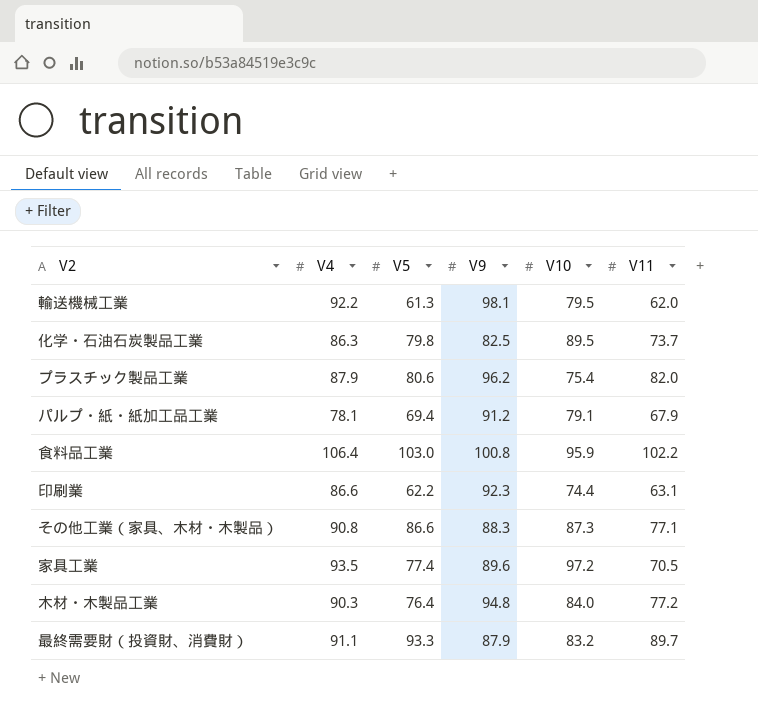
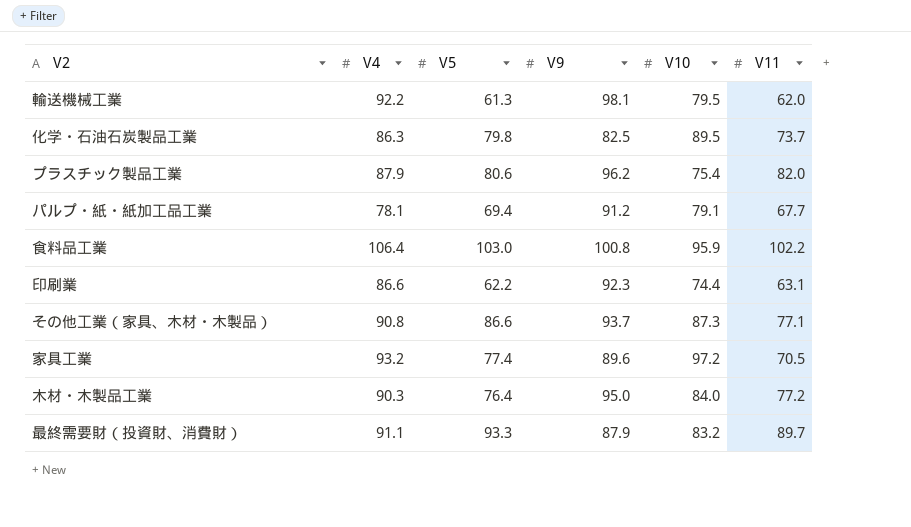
パルプ・紙・紙加工品工業 | V11: 67.9 -> 67.7
その他工業（家具、木材・木製品） | V9: 88.3 -> 93.7
家具工業 | V4: 93.5 -> 93.2
木材・木製品工業 | V9: 94.8 -> 95.0

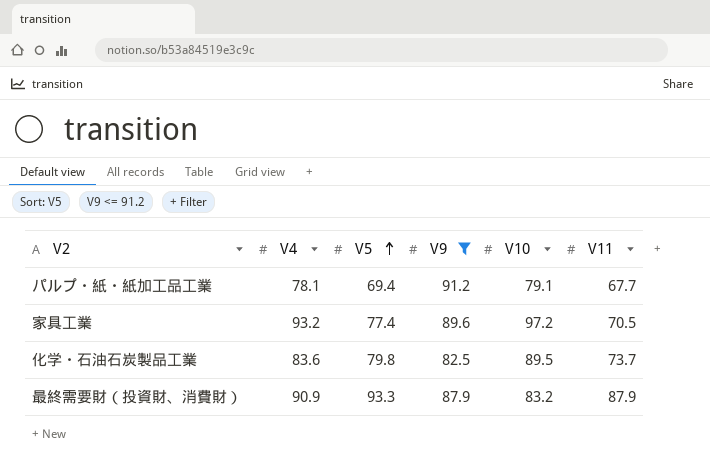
filter: none -> V9 <= 91.2
row order: none -> V5 ascending
化学・石油石炭製品工業 | V4: 86.3 -> 83.6
最終需要財（投資財、消費財） | V4: 91.1 -> 90.9
最終需要財（投資財、消費財） | V11: 89.7 -> 87.9

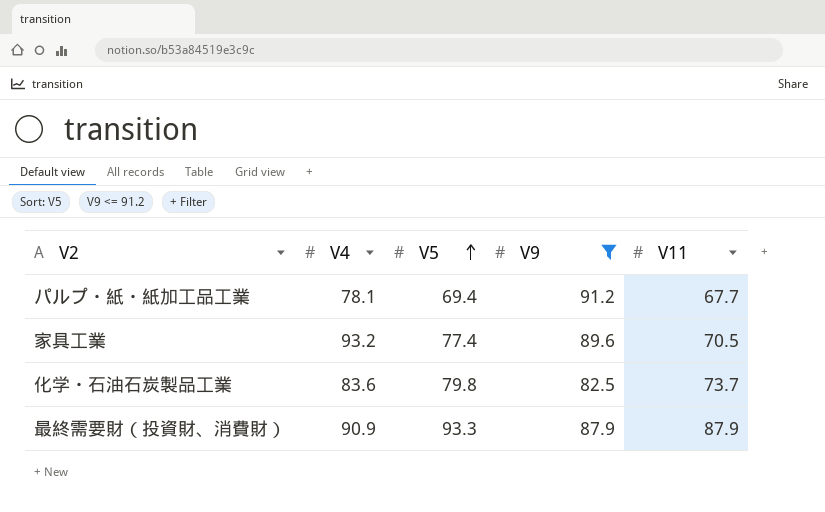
column V10 | position: 5 -> none

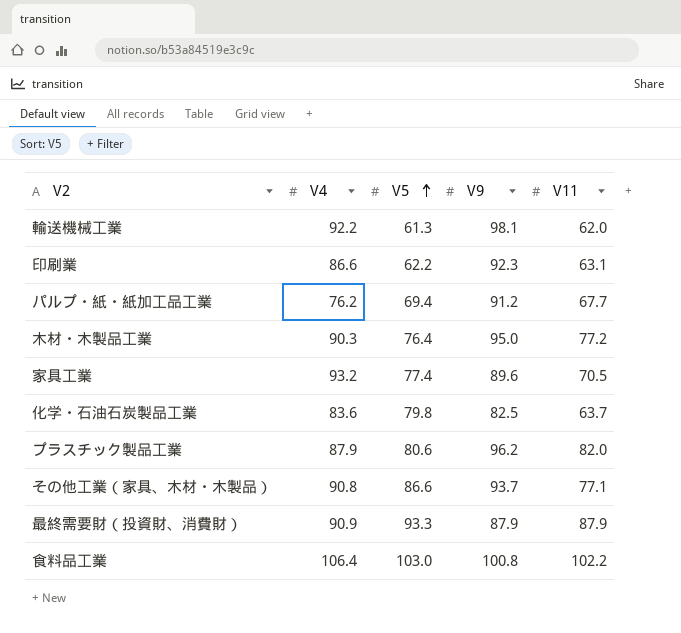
filter: V9 <= 91.2 -> none
パルプ・紙・紙加工品工業 | V4: 78.1 -> 76.2
化学・石油石炭製品工業 | V11: 73.7 -> 63.7

